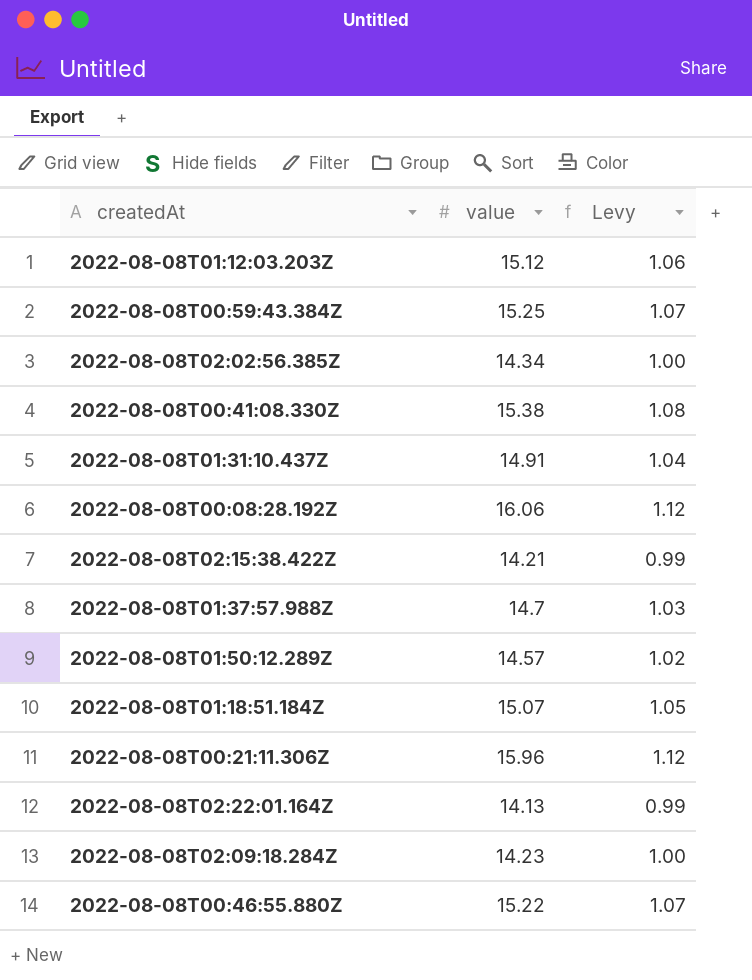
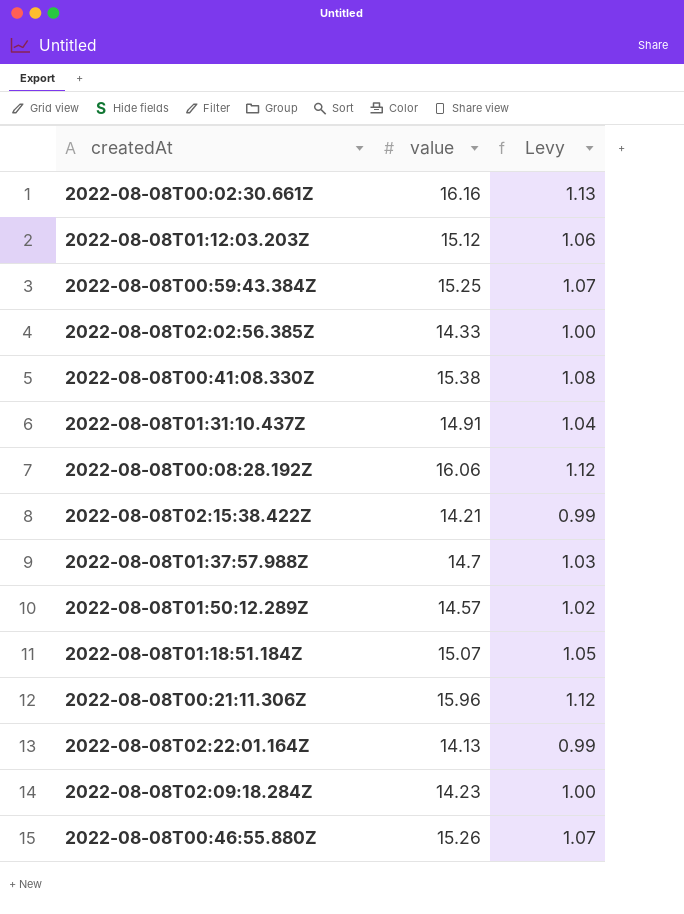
row 2022-08-08T00:02:30.661Z: none -> 16.16 | 1.13
2022-08-08T02:02:56.385Z | value: 14.34 -> 14.33
2022-08-08T00:46:55.880Z | value: 15.22 -> 15.26

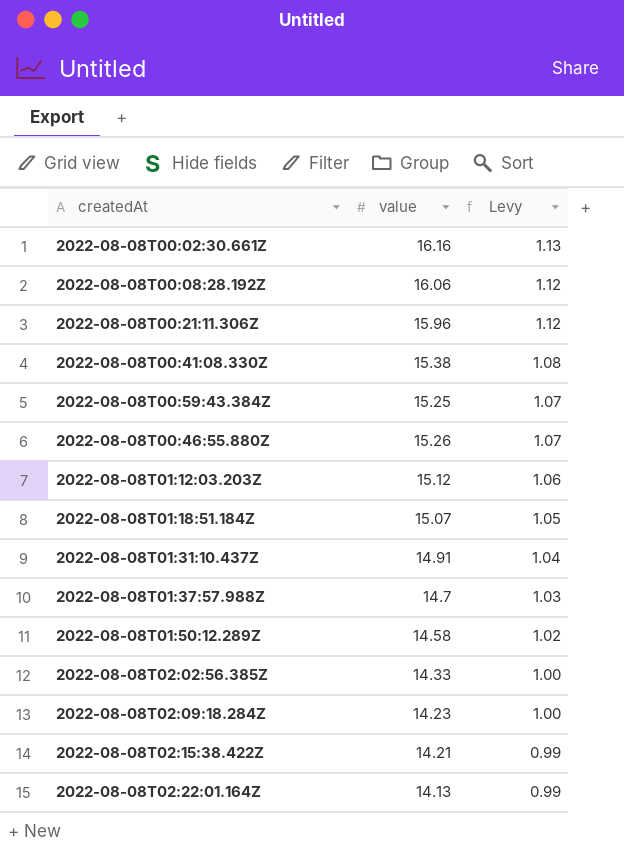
row order: none -> Levy descending
2022-08-08T01:50:12.289Z | value: 14.57 -> 14.58

